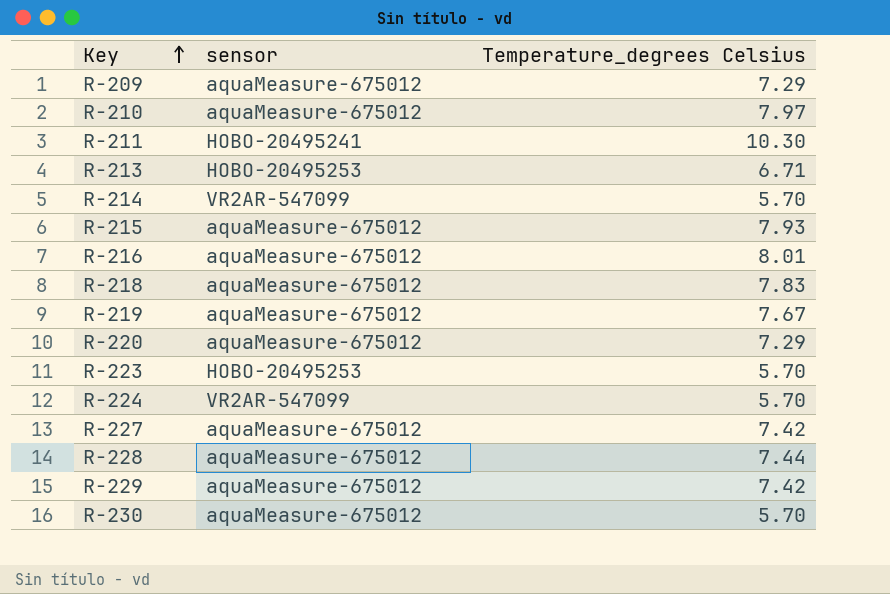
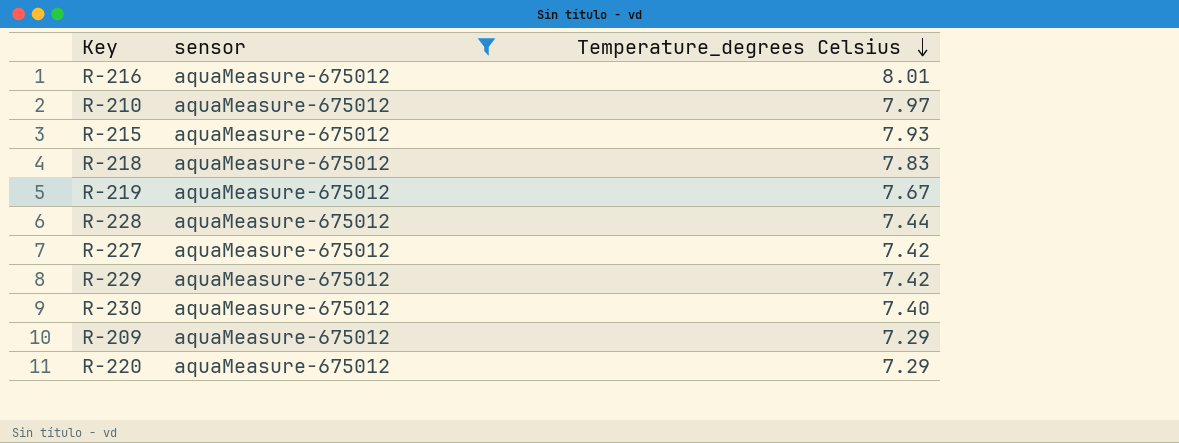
filter: none -> sensor = aquaMeasure-675012
row order: Key ascending -> Temperature_degrees Celsius descending
R-230 | Temperature_degrees Celsius: 5.70 -> 7.40

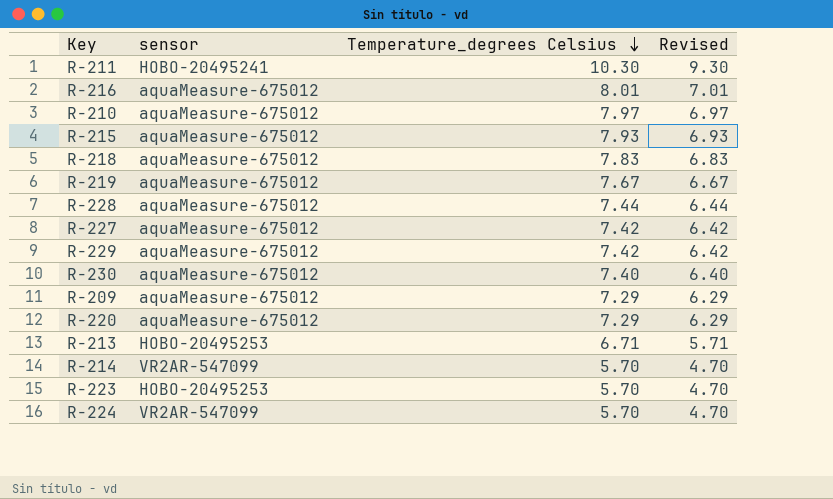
filter: sensor = aquaMeasure-675012 -> none
column Revised | formula: none -> [Temperature_degrees Celsius] - 1

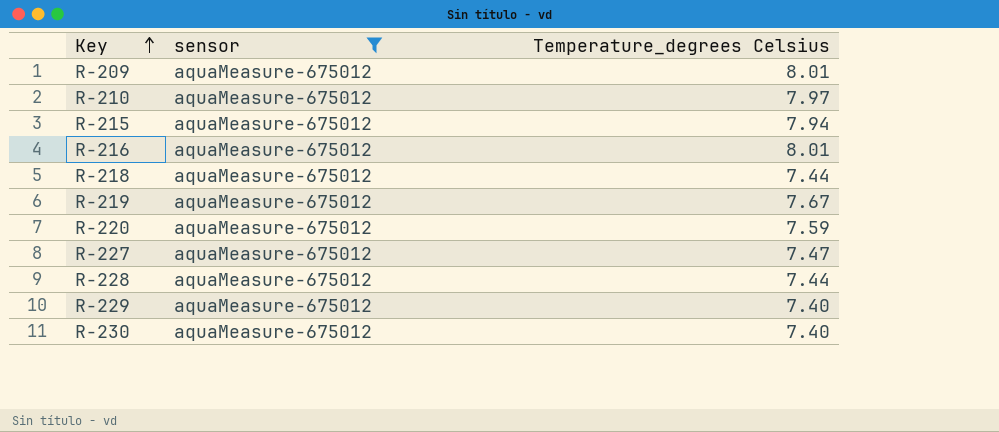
filter: none -> sensor = aquaMeasure-675012
row order: Temperature_degrees Celsius descending -> Key ascending
column Revised | formula: [Temperature_degrees Celsius] - 1 -> none
R-209 | Temperature_degrees Celsius: 7.29 -> 8.01
R-215 | Temperature_degrees Celsius: 7.93 -> 7.94
R-218 | Temperature_degrees Celsius: 7.83 -> 7.44
R-220 | Temperature_degrees Celsius: 7.29 -> 7.59
R-227 | Temperature_degrees Celsius: 7.42 -> 7.47
R-229 | Temperature_degrees Celsius: 7.42 -> 7.40

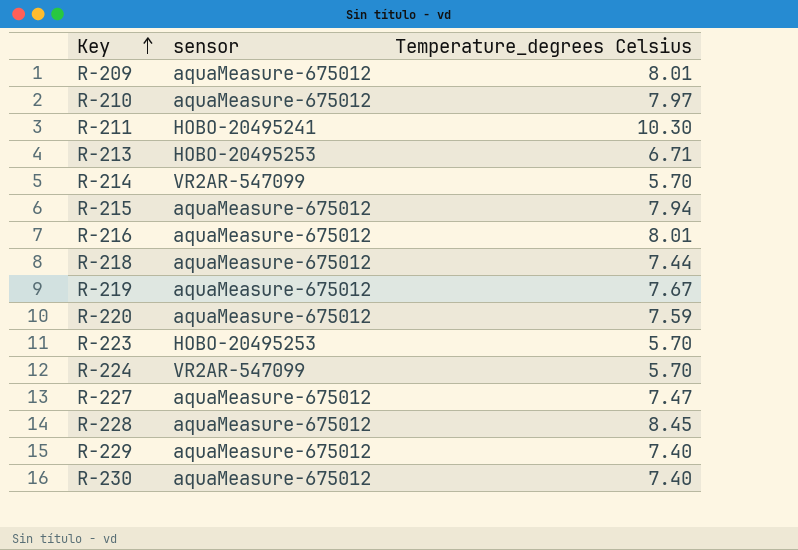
filter: sensor = aquaMeasure-675012 -> none
R-228 | Temperature_degrees Celsius: 7.44 -> 8.45

